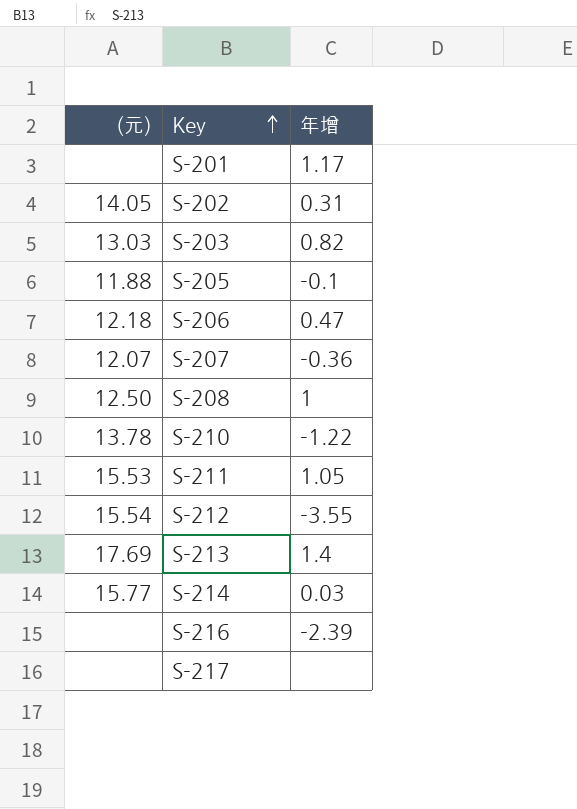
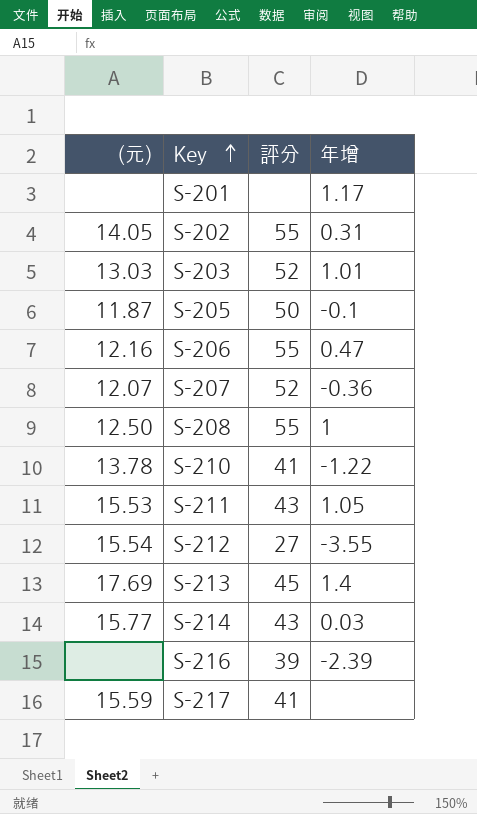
column 評分 | position: none -> 3
S-203 | 年增: 0.82 -> 1.01
S-205 | (元): 11.88 -> 11.87
S-206 | (元): 12.18 -> 12.16
S-217 | (元): none -> 15.59

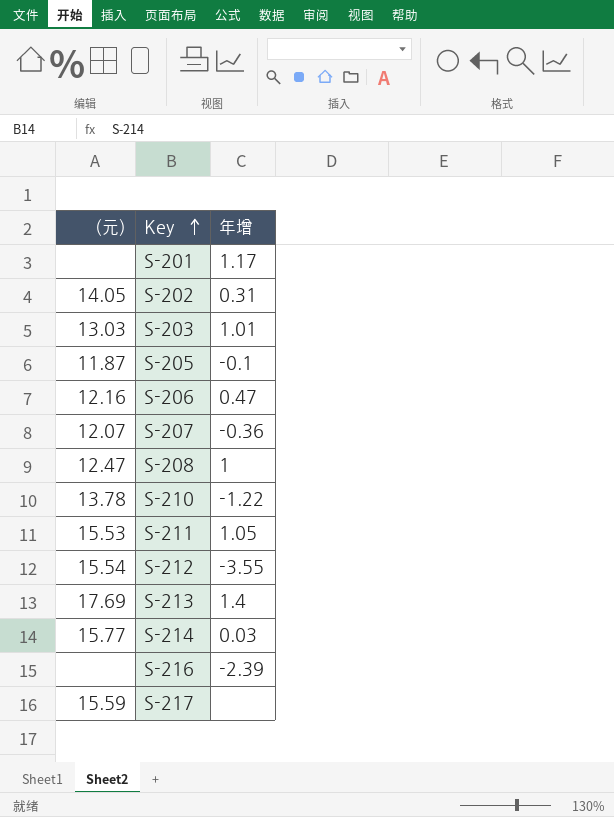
column 評分 | position: 3 -> none
S-208 | (元): 12.50 -> 12.47

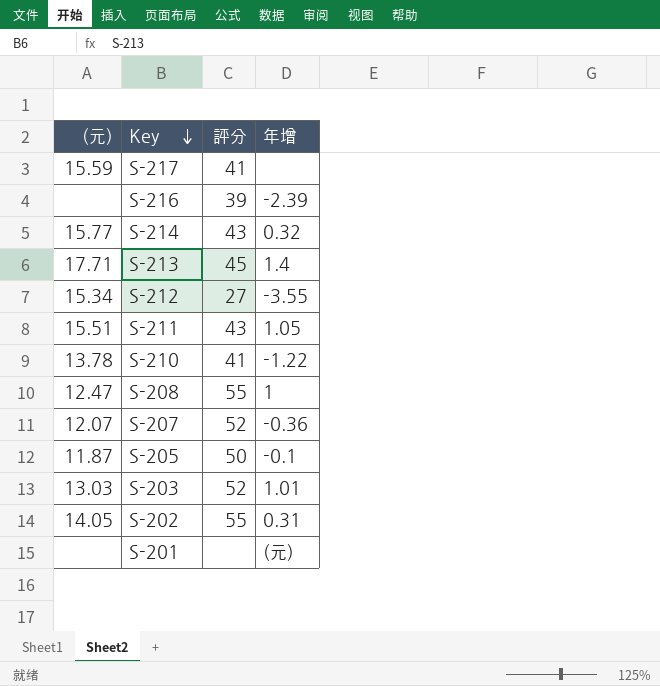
row order: Key ascending -> Key descending
column 評分 | position: none -> 3
row S-206: 12.16 | 0.47 -> none
S-214 | 年增: 0.03 -> 0.32
S-213 | (元): 17.69 -> 17.71
S-212 | (元): 15.54 -> 15.34
S-211 | (元): 15.53 -> 15.51
S-201 | 年增: 1.17 -> (元)

